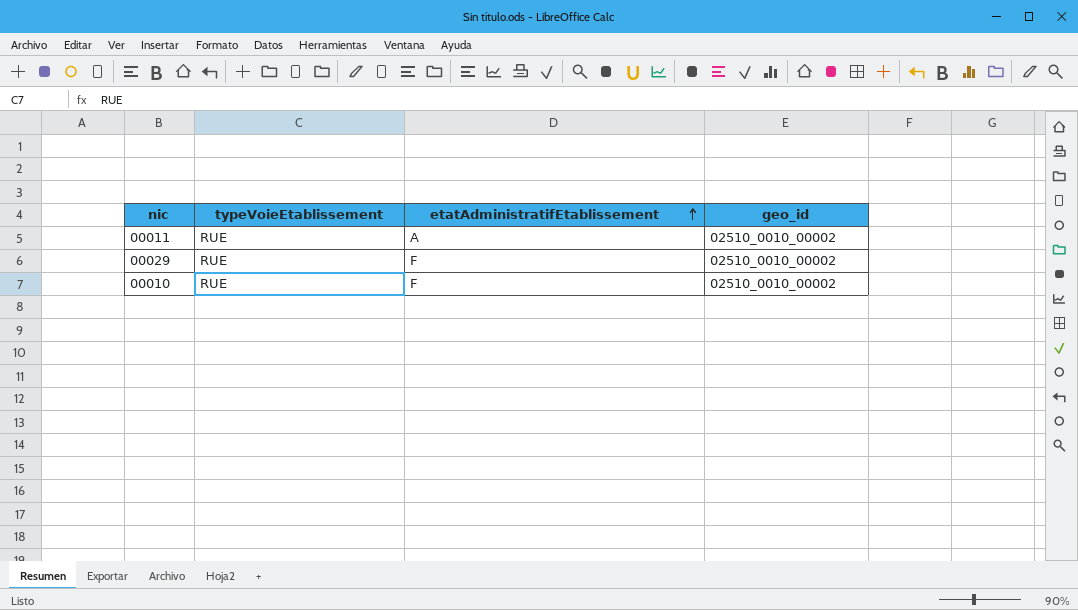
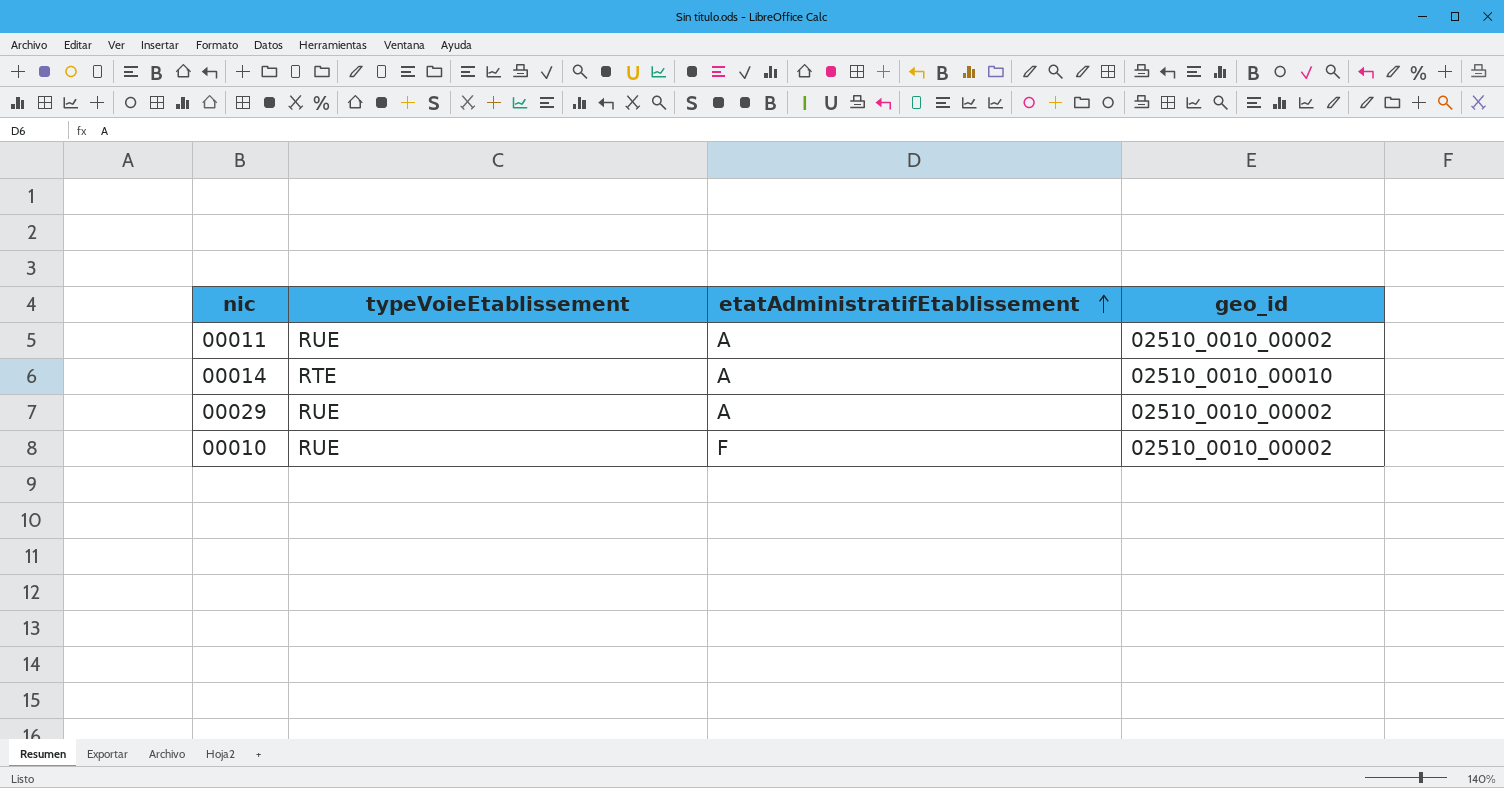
row 00014: none -> RTE | A | 02510_0010_00010
00029 | etatAdministratifEtablissement: F -> A

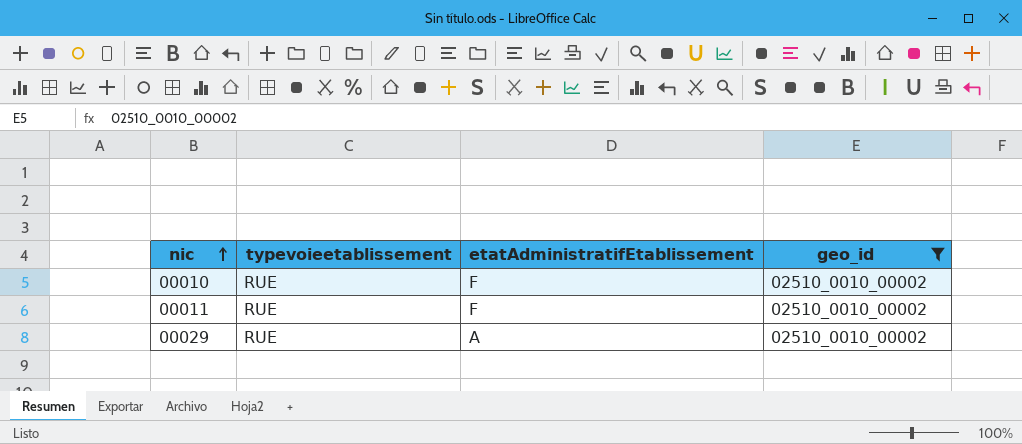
filter: none -> geo_id = 02510_0010_00002
row order: etatAdministratifEtablissement ascending -> nic ascending
column name: typeVoieEtablissement -> typevoieetablissement
00011 | etatAdministratifEtablissement: A -> F

